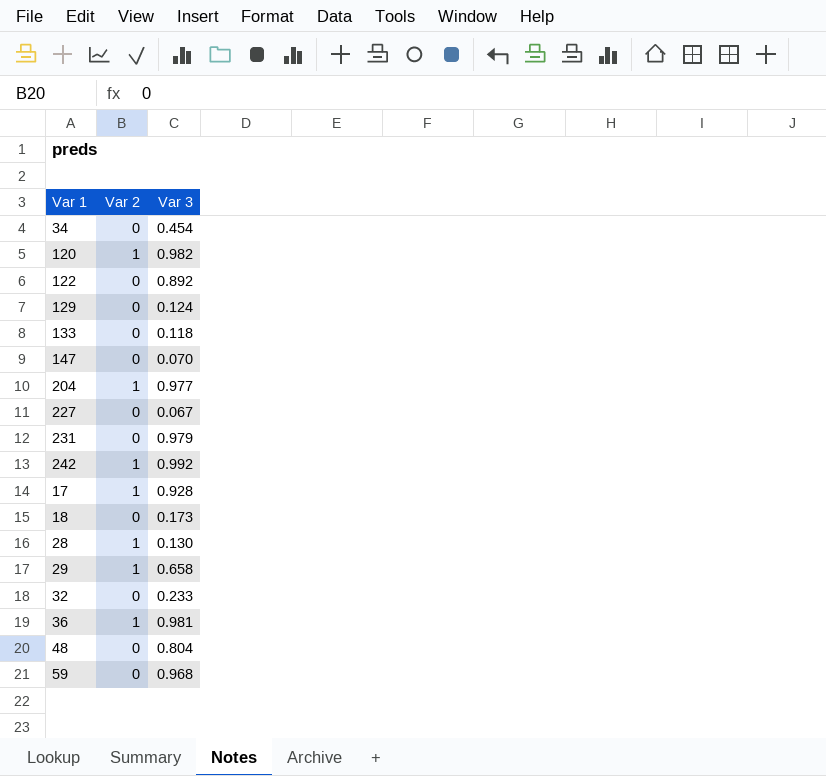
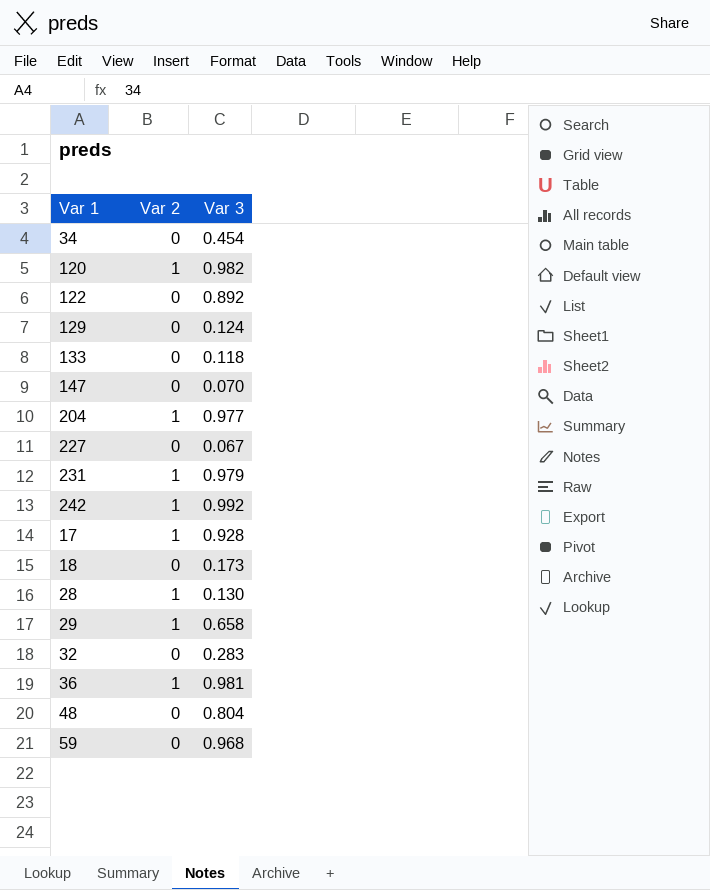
231 | Var 2: 0 -> 1
32 | Var 3: 0.233 -> 0.283

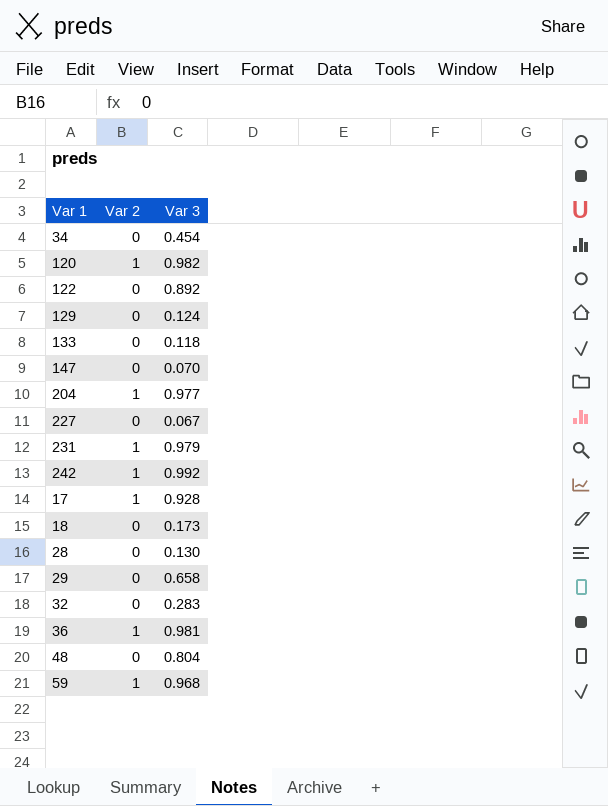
28 | Var 2: 1 -> 0
29 | Var 2: 1 -> 0
59 | Var 2: 0 -> 1

